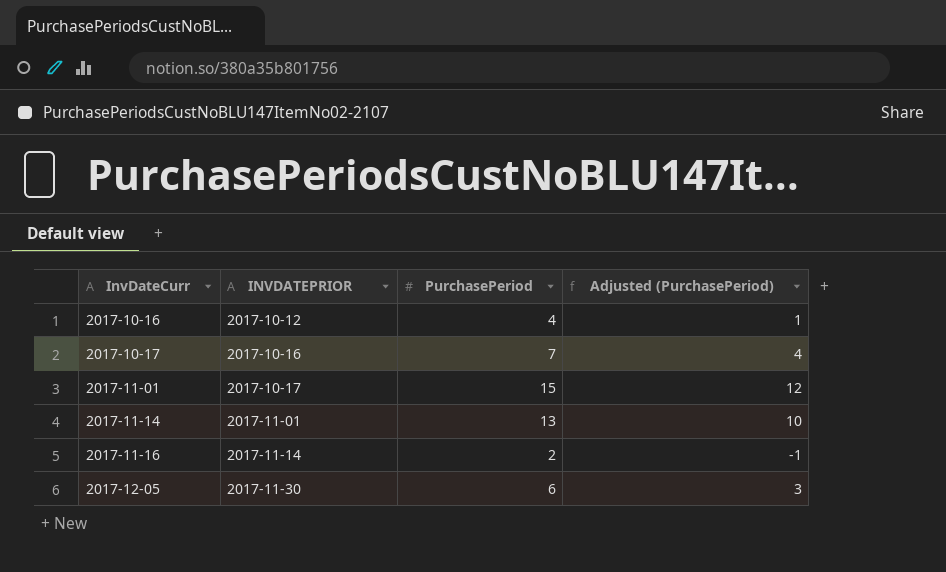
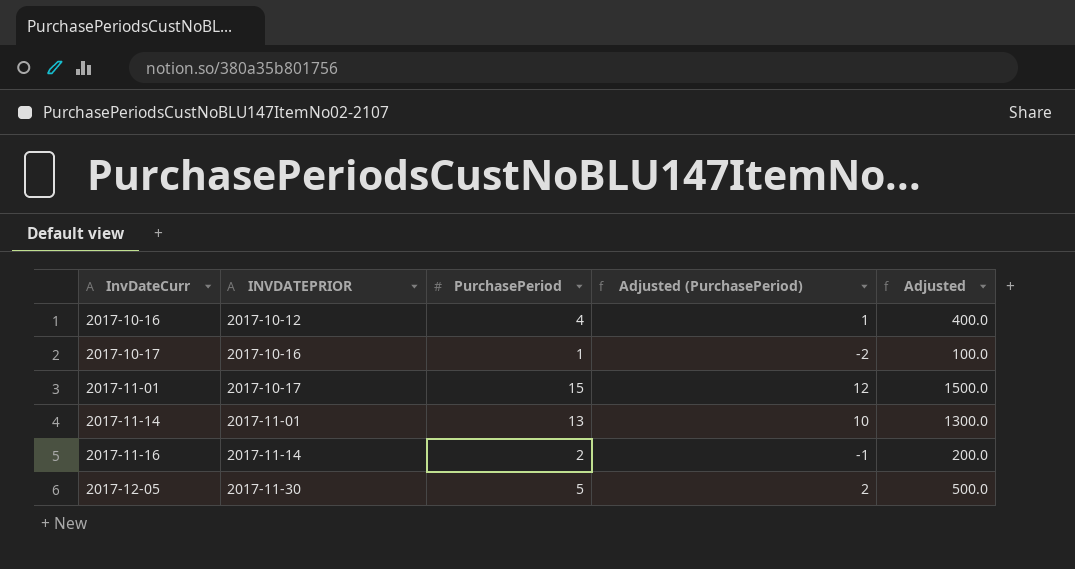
column Adjusted | formula: none -> [PurchasePeriod] * 100
2017-10-17 | PurchasePeriod: 7 -> 1
2017-10-17 | Adjusted (PurchasePeriod): 4 -> -2
2017-12-05 | PurchasePeriod: 6 -> 5
2017-12-05 | Adjusted (PurchasePeriod): 3 -> 2

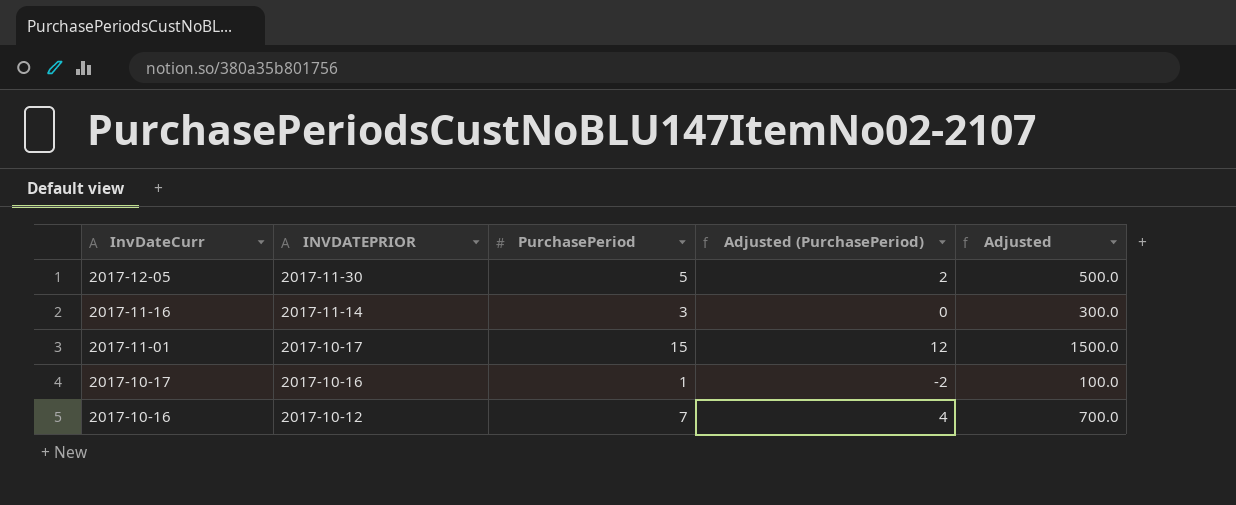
row order: InvDateCurr ascending -> InvDateCurr descending
row 2017-11-14: 2017-11-01 | 13 | 10 | 1300.0 -> none
2017-11-16 | PurchasePeriod: 2 -> 3
2017-11-16 | Adjusted (PurchasePeriod): -1 -> 0
2017-11-16 | Adjusted: 200.0 -> 300.0
2017-10-16 | PurchasePeriod: 4 -> 7
2017-10-16 | Adjusted (PurchasePeriod): 1 -> 4
2017-10-16 | Adjusted: 400.0 -> 700.0

